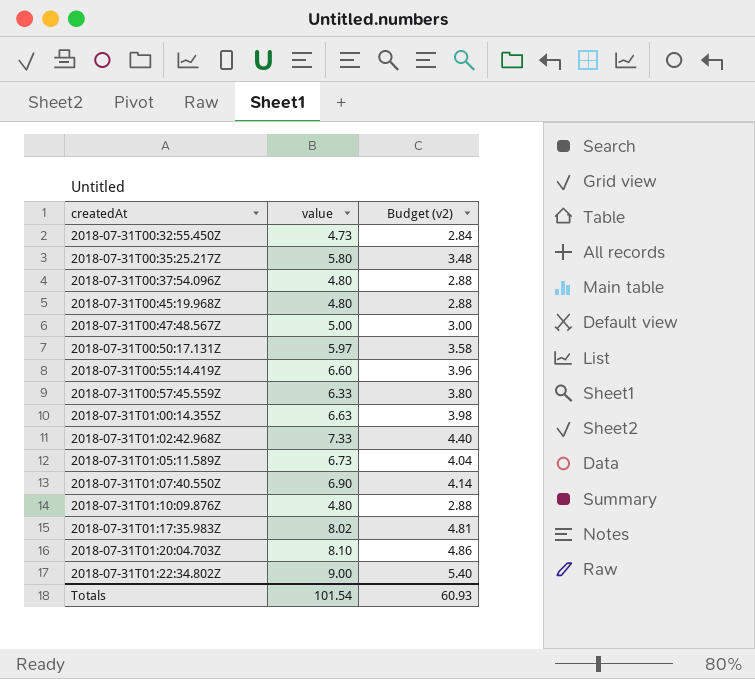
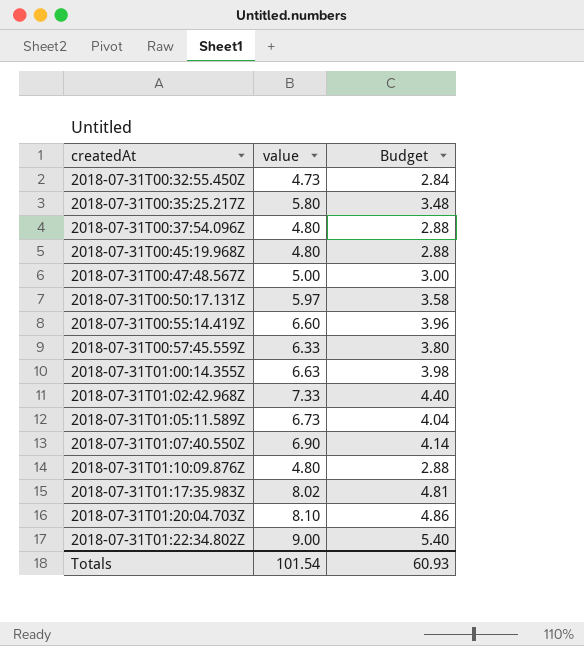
column name: Budget (v2) -> Budget

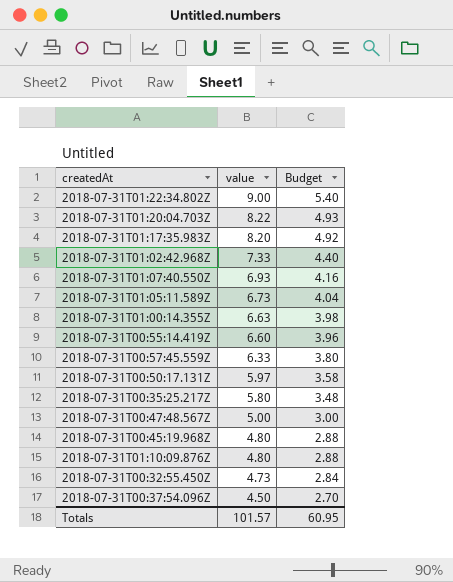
row order: createdAt ascending -> value descending
2018-07-31T01:20:04.703Z | value: 8.10 -> 8.22
2018-07-31T01:20:04.703Z | Budget: 4.86 -> 4.93
2018-07-31T01:17:35.983Z | value: 8.02 -> 8.20
2018-07-31T01:17:35.983Z | Budget: 4.81 -> 4.92
2018-07-31T01:07:40.550Z | value: 6.90 -> 6.93
2018-07-31T01:07:40.550Z | Budget: 4.14 -> 4.16
2018-07-31T00:37:54.096Z | value: 4.80 -> 4.50
2018-07-31T00:37:54.096Z | Budget: 2.88 -> 2.70
Totals | value: 101.54 -> 101.57
Totals | Budget: 60.93 -> 60.95

